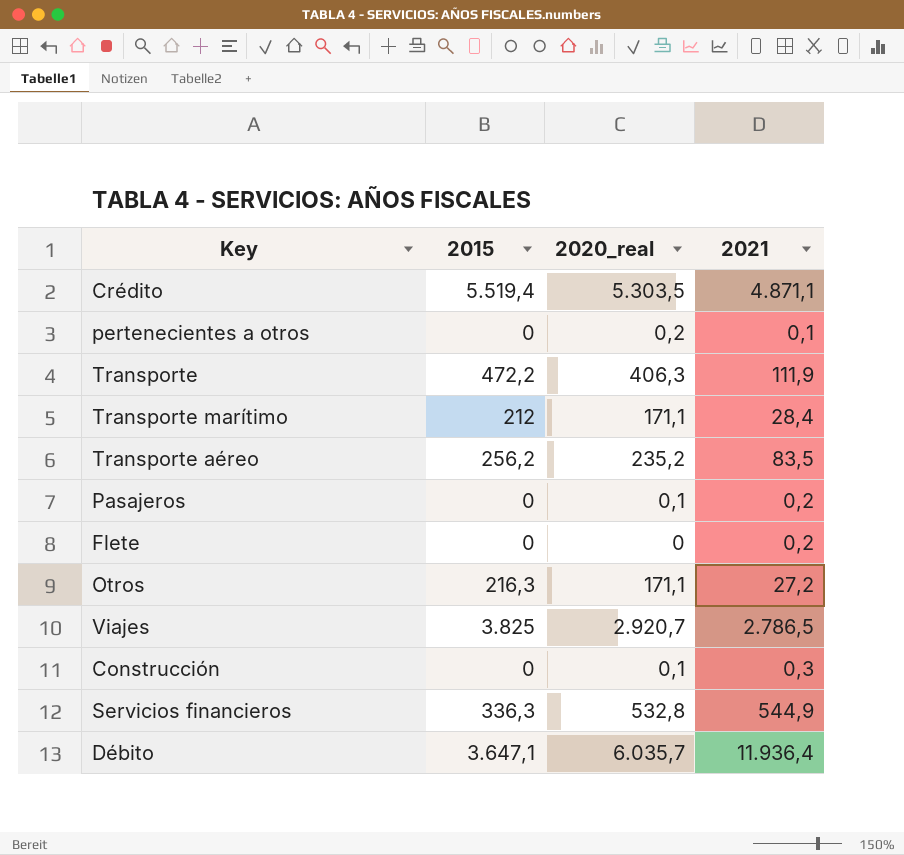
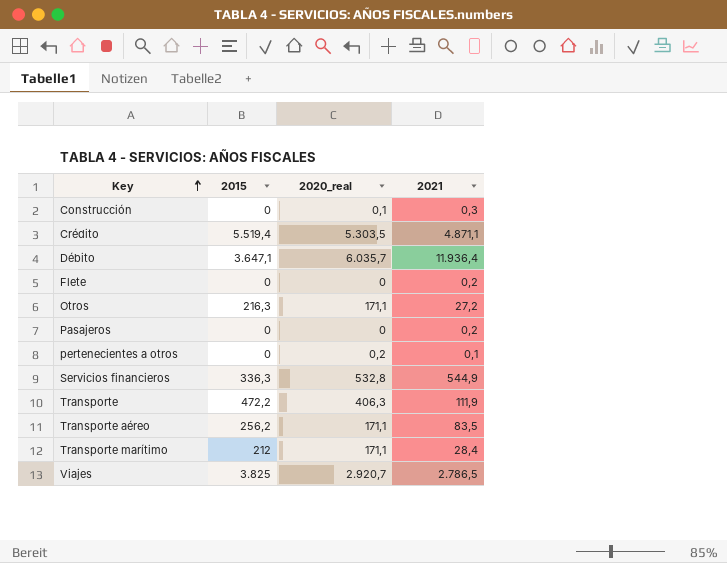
row order: none -> Key ascending
Pasajeros | 2020_real: 0,1 -> 0
Transporte aéreo | 2020_real: 235,2 -> 171,1

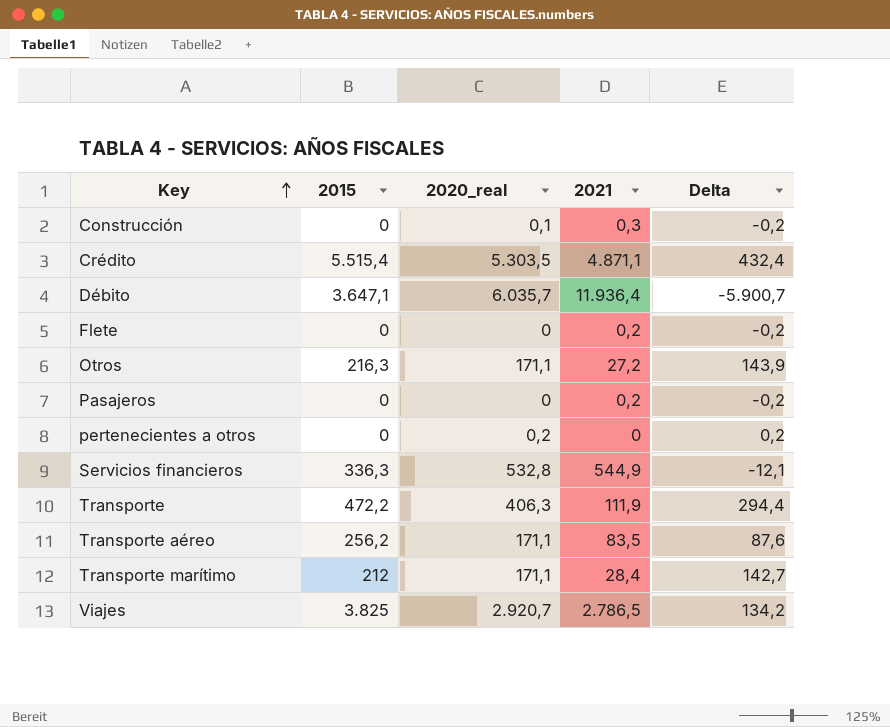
column Delta | formula: none -> [2020_real] - [2021]
Crédito | 2015: 5.519,4 -> 5.515,4
pertenecientes a otros | 2021: 0,1 -> 0

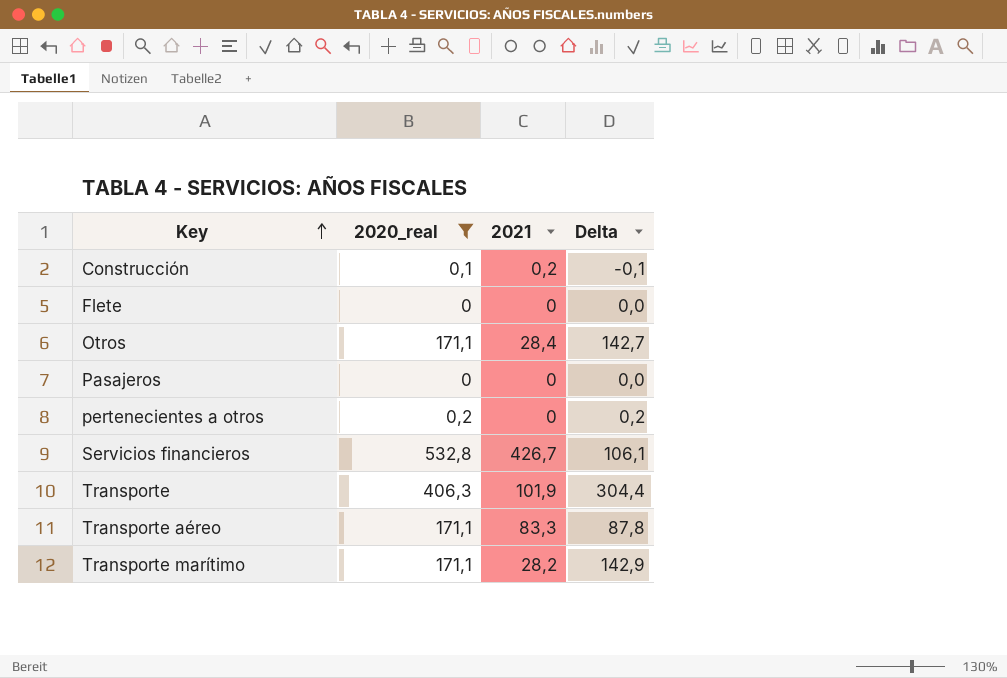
filter: none -> 2020_real <= 532,8
column 2015 | position: 2 -> none
Construcción | 2021: 0,3 -> 0,2
Construcción | Delta: -0,2 -> -0,1
Flete | 2021: 0,2 -> 0
Flete | Delta: -0,2 -> 0,0
Otros | 2021: 27,2 -> 28,4
Otros | Delta: 143,9 -> 142,7
Pasajeros | 2021: 0,2 -> 0
Pasajeros | Delta: -0,2 -> 0,0
Servicios financieros | 2021: 544,9 -> 426,7
Servicios financieros | Delta: -12,1 -> 106,1
Transporte | 2021: 111,9 -> 101,9
Transporte | Delta: 294,4 -> 304,4
Transporte aéreo | 2021: 83,5 -> 83,3
Transporte aéreo | Delta: 87,6 -> 87,8
Transporte marítimo | 2021: 28,4 -> 28,2
Transporte marítimo | Delta: 142,7 -> 142,9

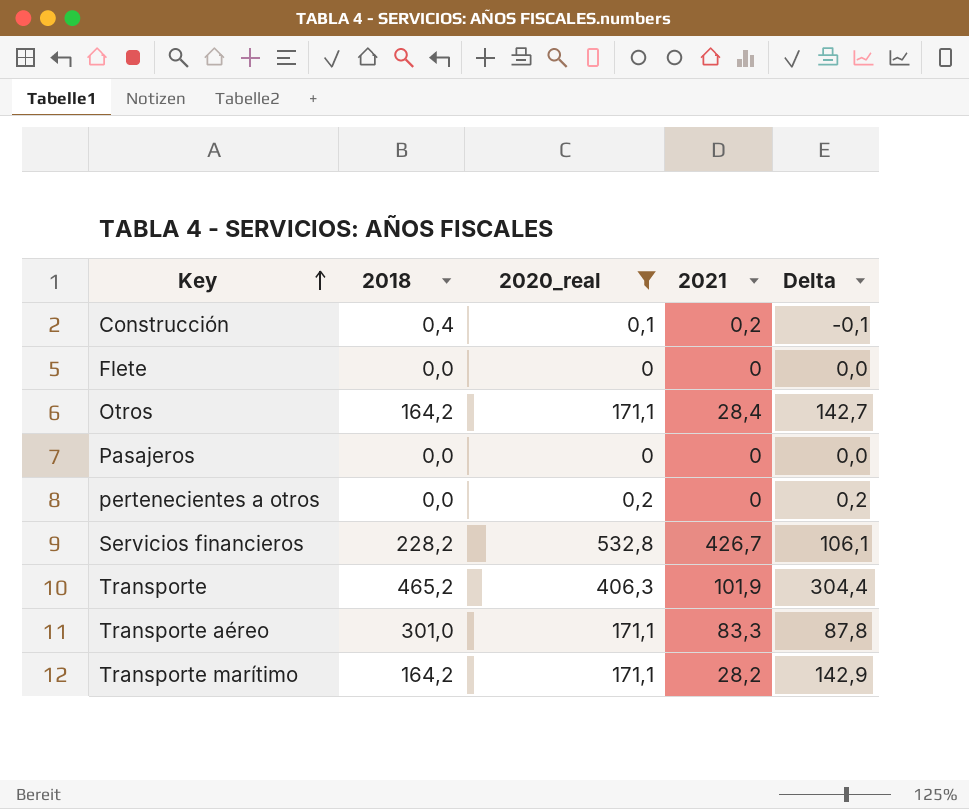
column 2018 | position: none -> 2

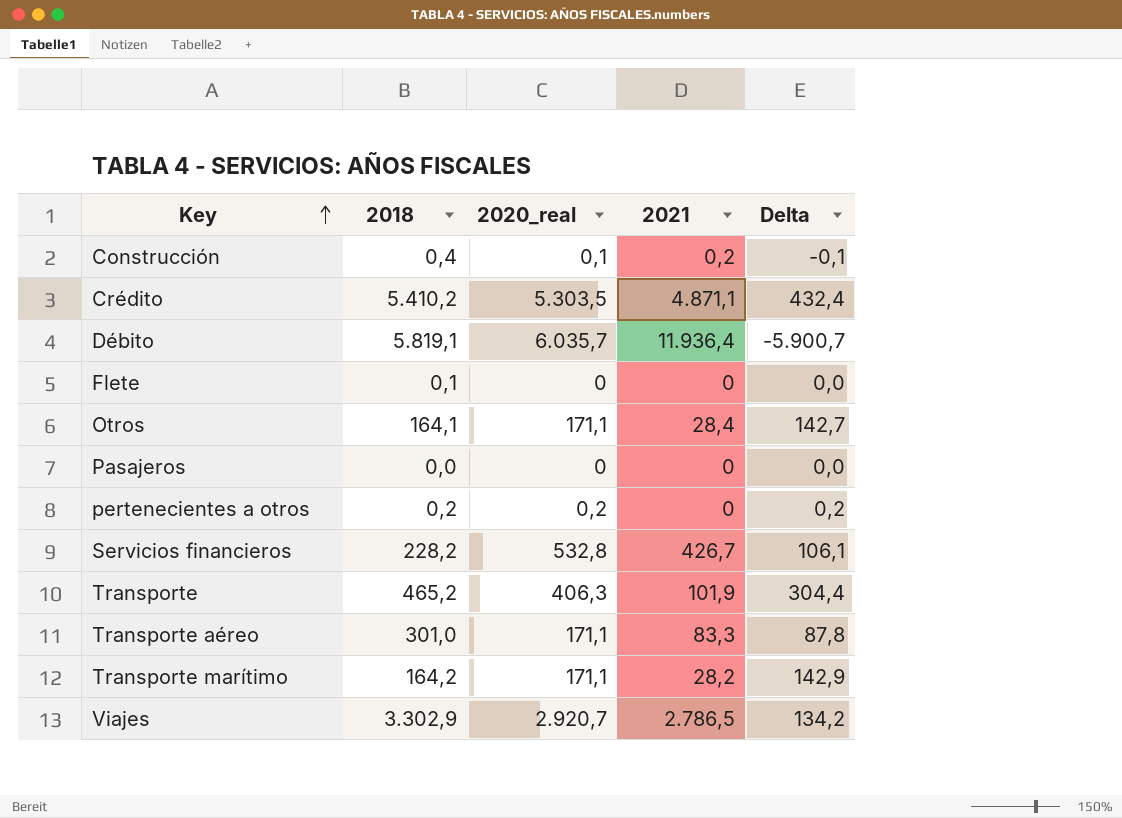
filter: 2020_real <= 532,8 -> none
Flete | 2018: 0,0 -> 0,1
Otros | 2018: 164,2 -> 164,1
pertenecientes a otros | 2018: 0,0 -> 0,2

